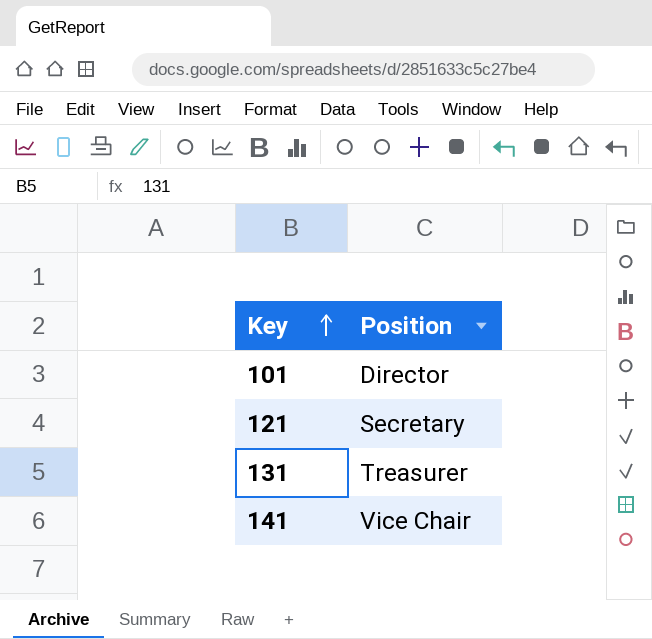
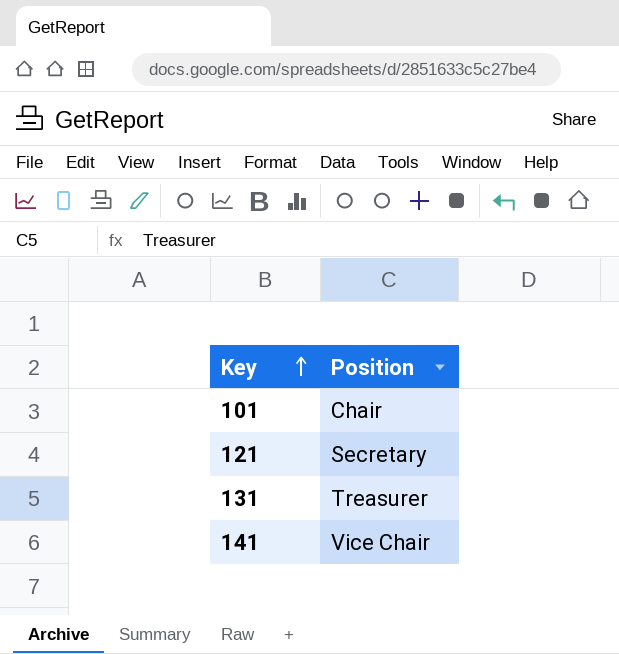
101 | Position: Director -> Chair

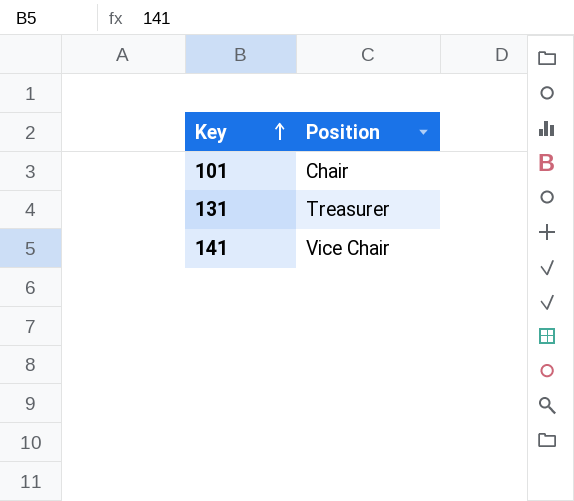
row 121: Secretary -> none

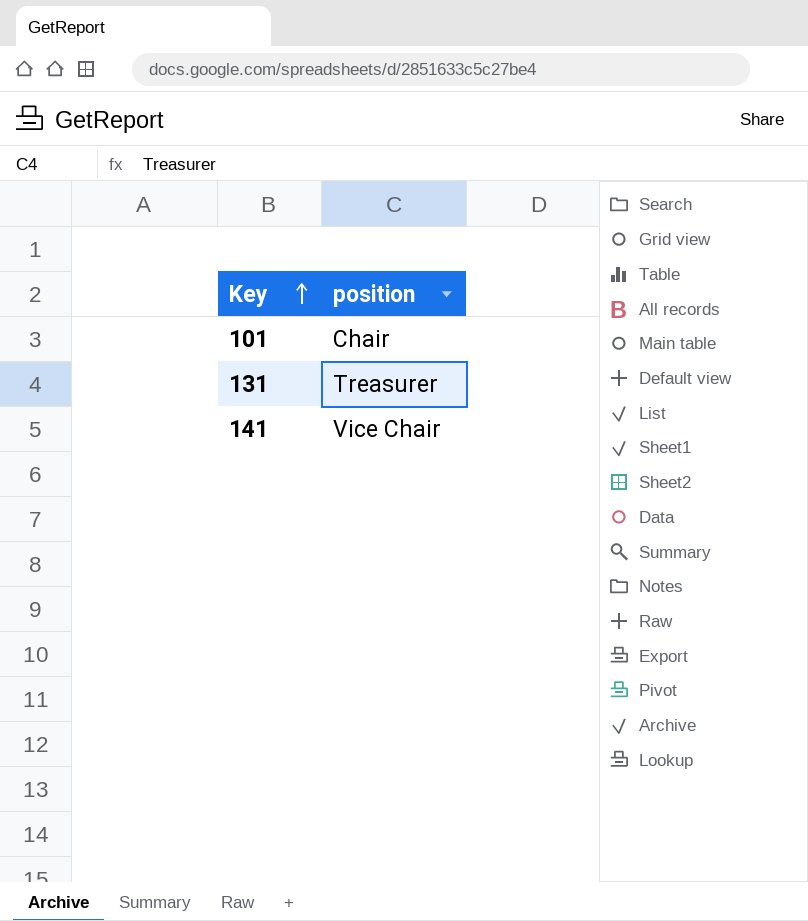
column name: Position -> position

